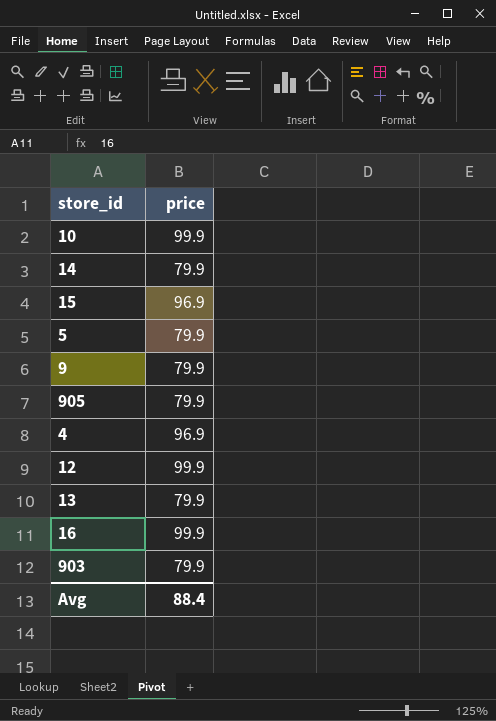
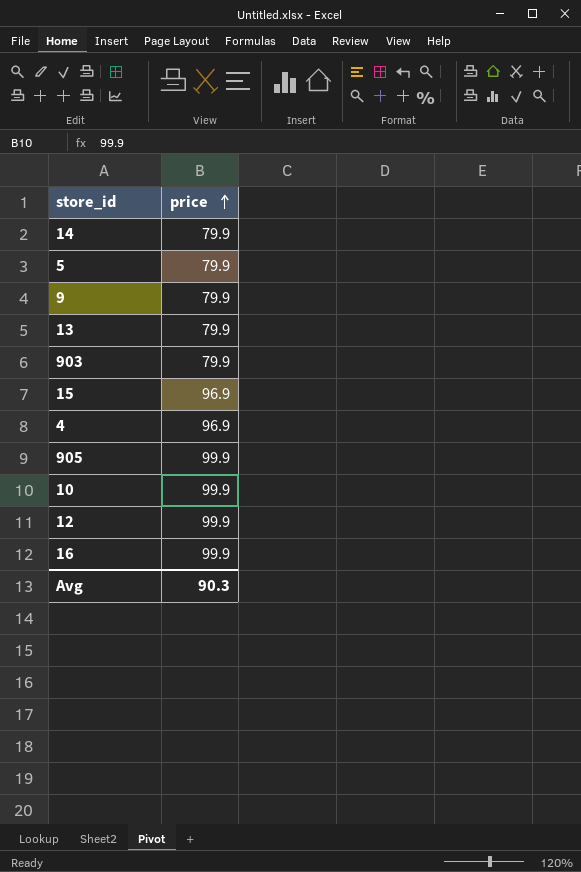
row order: none -> price ascending
905 | price: 79.9 -> 99.9
Avg | price: 88.4 -> 90.3

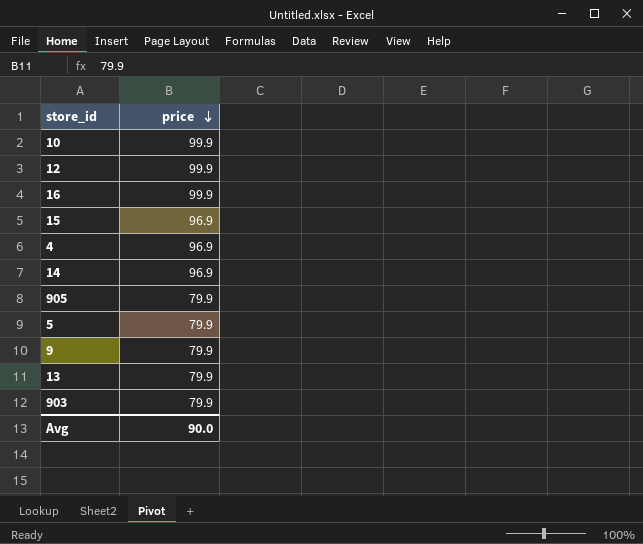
row order: price ascending -> price descending
14 | price: 79.9 -> 96.9
905 | price: 99.9 -> 79.9
Avg | price: 90.3 -> 90.0

